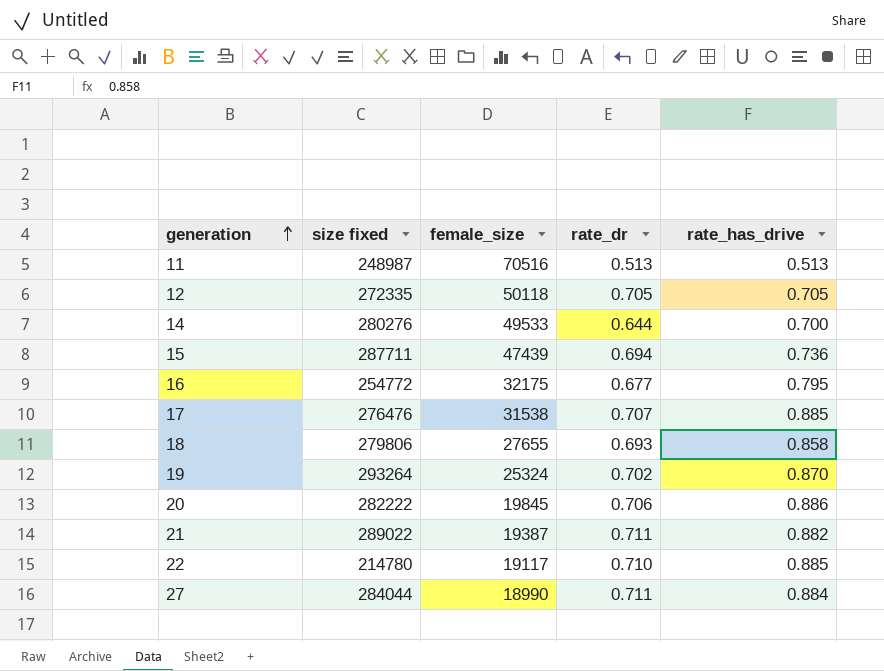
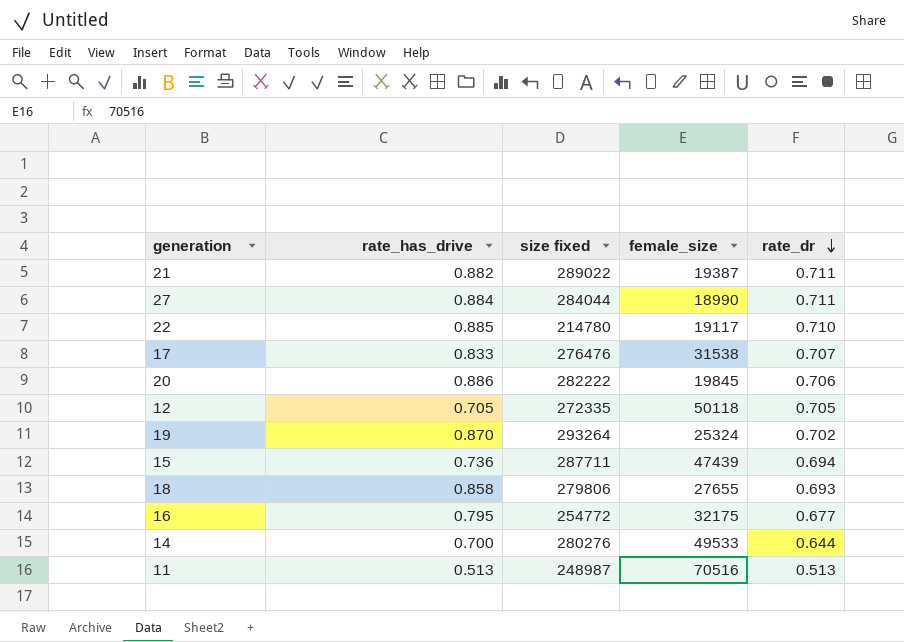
row order: generation ascending -> rate_dr descending
column rate_has_drive | position: 5 -> 2
17 | rate_has_drive: 0.885 -> 0.833

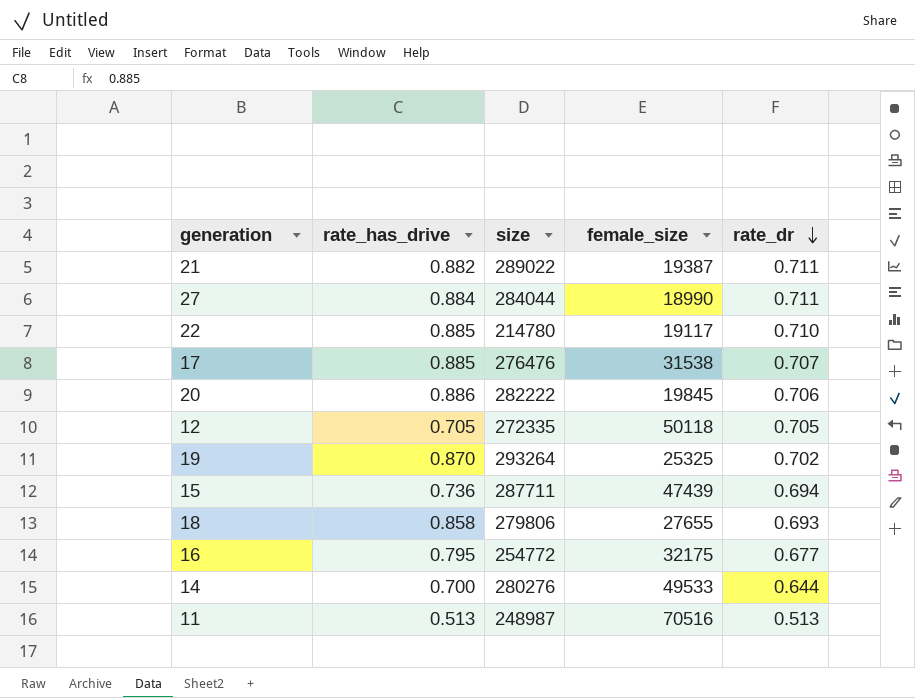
column name: size fixed -> size
17 | rate_has_drive: 0.833 -> 0.885
19 | female_size: 25324 -> 25325

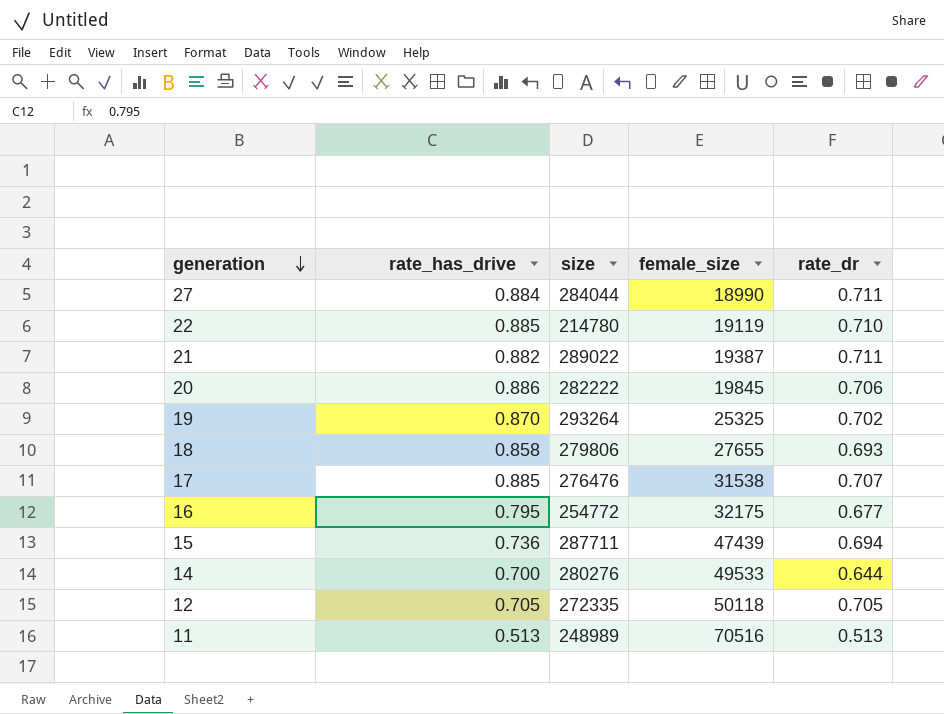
row order: rate_dr descending -> generation descending
22 | female_size: 19117 -> 19119
11 | size: 248987 -> 248989

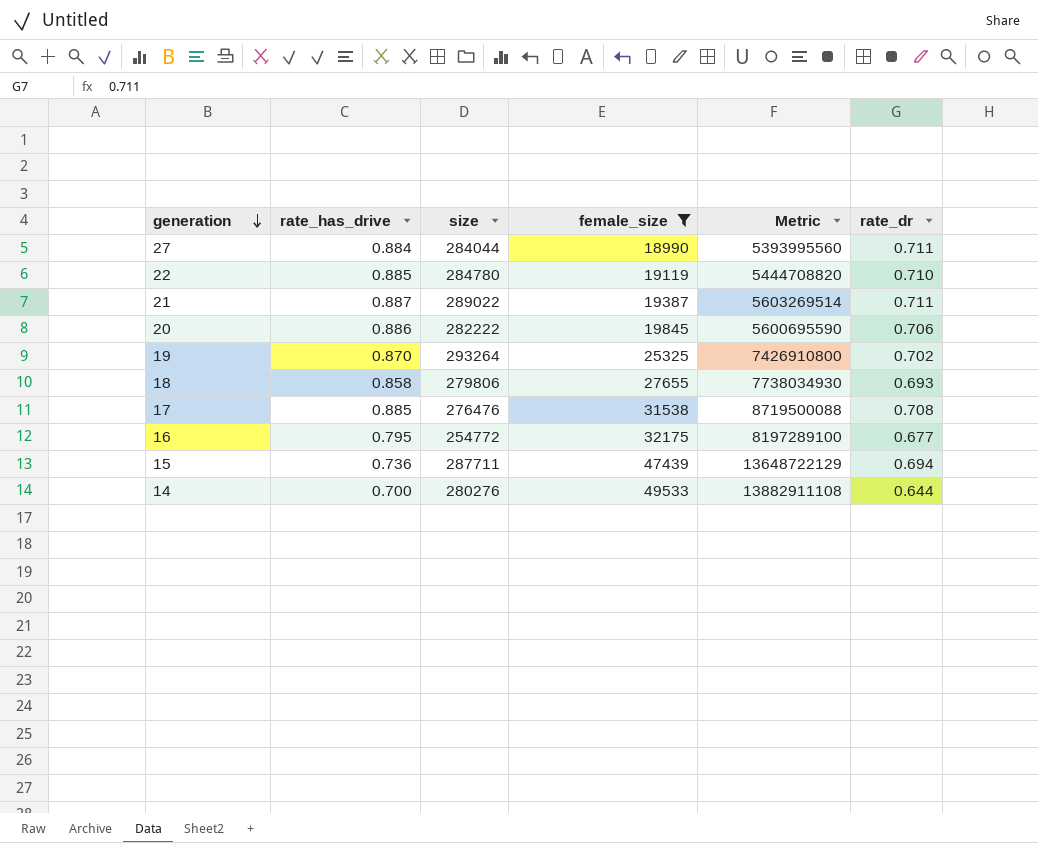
filter: none -> female_size <= 49533
column Metric | formula: none -> [size] * [female_size]
22 | size: 214780 -> 284780
21 | rate_has_drive: 0.882 -> 0.887
17 | rate_dr: 0.707 -> 0.708

